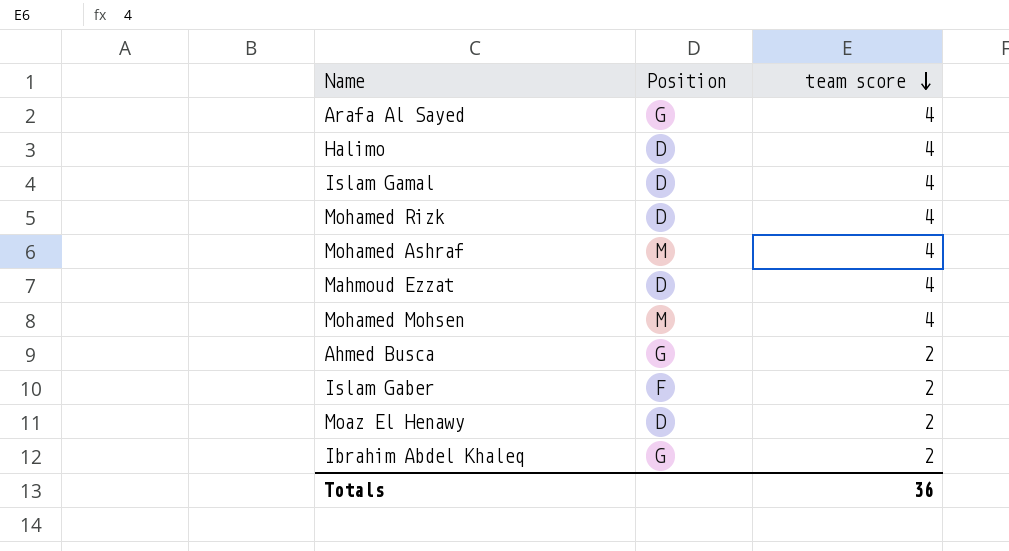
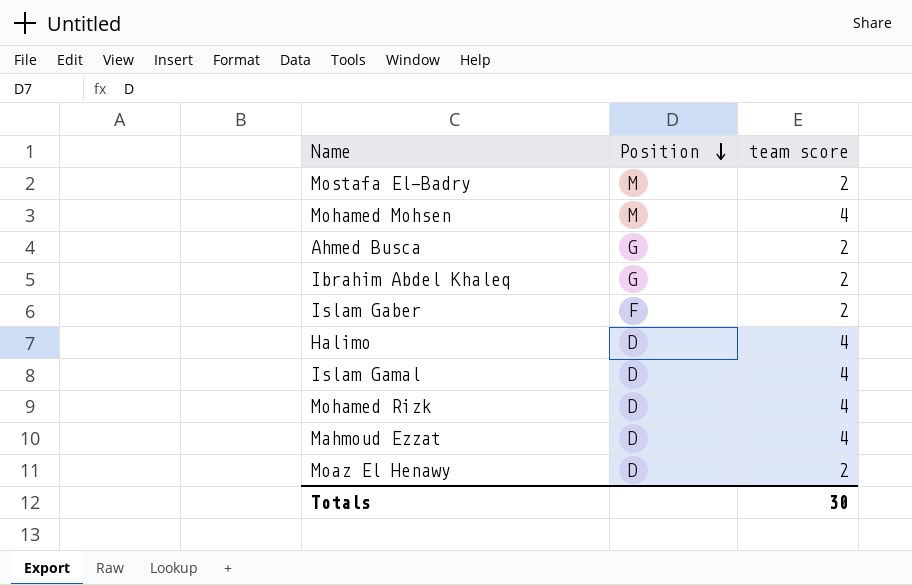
row order: team score descending -> Position descending
row Arafa Al Sayed: G | 4 -> none
row Mohamed Ashraf: M | 4 -> none
row Mostafa El-Badry: none -> M | 2
Totals | team score: 36 -> 30

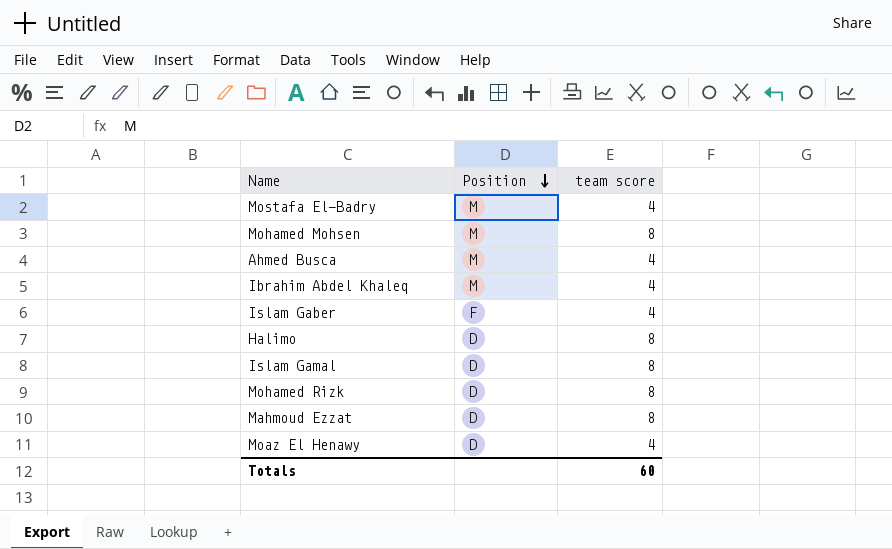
Mostafa El-Badry | team score: 2 -> 4
Mohamed Mohsen | team score: 4 -> 8
Ahmed Busca | Position: G -> M
Ahmed Busca | team score: 2 -> 4
Ibrahim Abdel Khaleq | Position: G -> M
Ibrahim Abdel Khaleq | team score: 2 -> 4
Islam Gaber | team score: 2 -> 4
Halimo | team score: 4 -> 8
Islam Gamal | team score: 4 -> 8
Mohamed Rizk | team score: 4 -> 8
Mahmoud Ezzat | team score: 4 -> 8
Moaz El Henawy | team score: 2 -> 4
Totals | team score: 30 -> 60

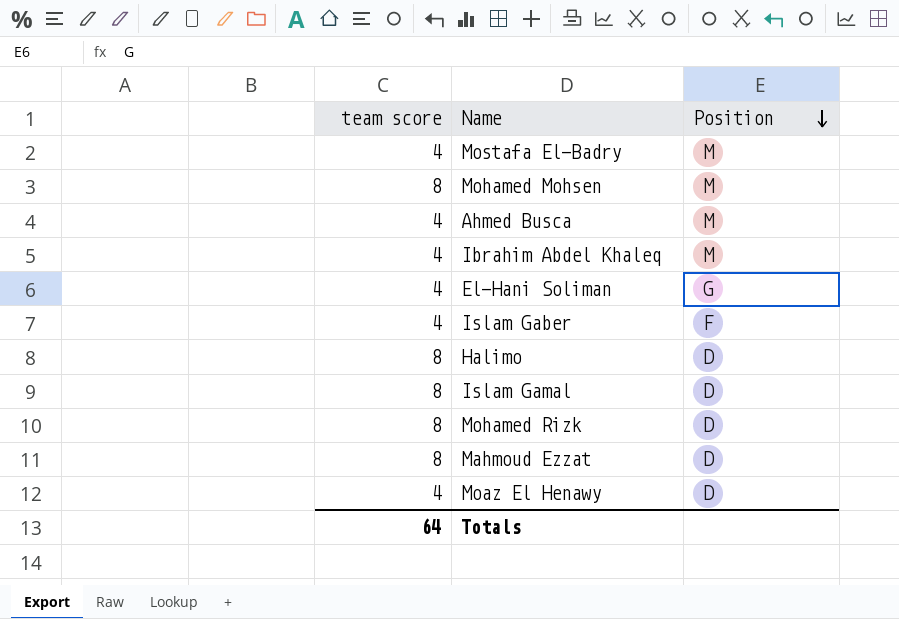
column team score | position: 3 -> 1
row El-Hani Soliman: none -> 4 | G
Totals | team score: 60 -> 64

